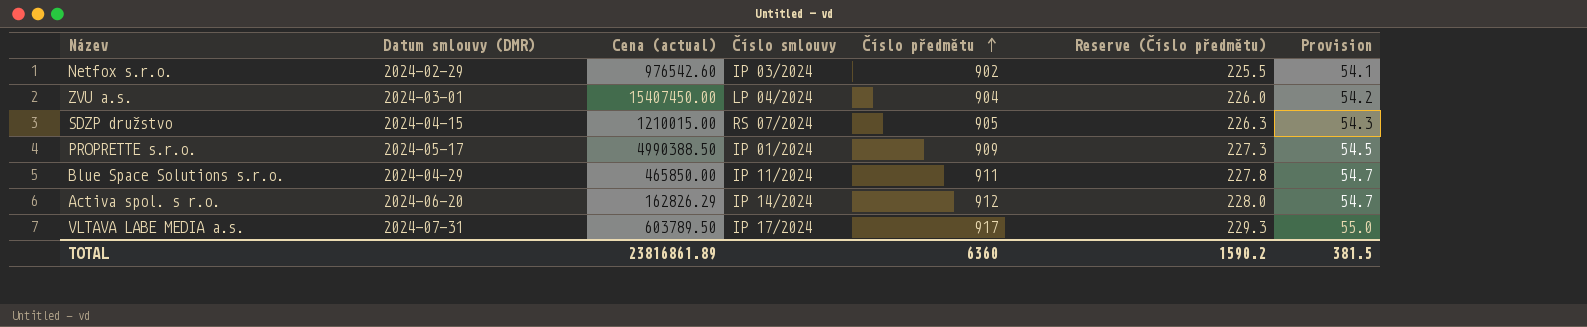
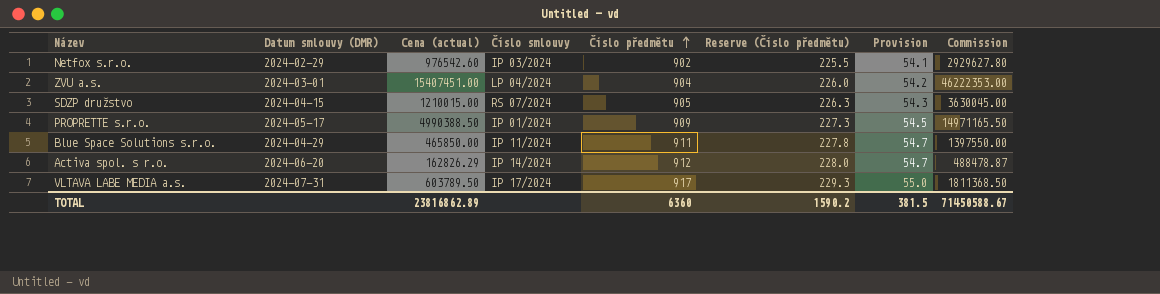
column Commission | formula: none -> [Cena (actual)] * 3
ZVU a.s. | Cena (actual): 15407450.00 -> 15407451.00
TOTAL | Cena (actual): 23816861.89 -> 23816862.89

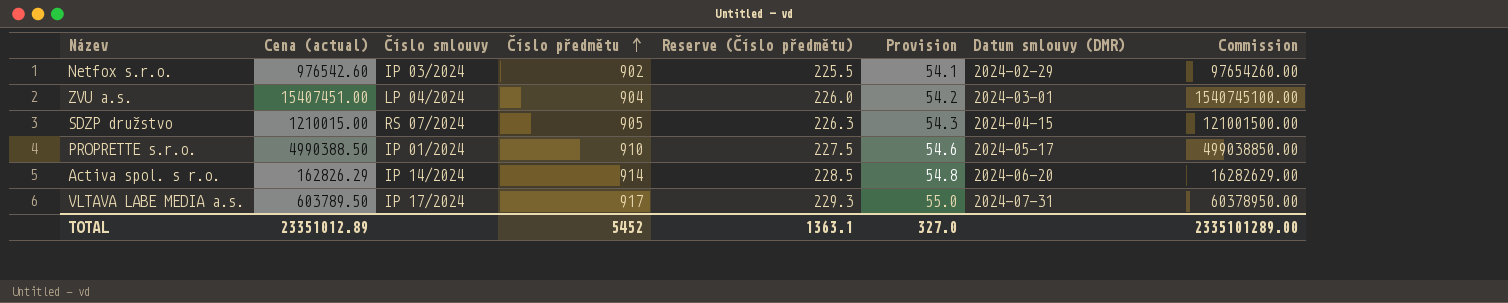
column Datum smlouvy (DMR) | position: 2 -> 7
column Commission | formula: [Cena (actual)] * 3 -> [Cena (actual)] * 100
row Blue Space Solutions s.r.o.: 2024-04-29 | 465850.00 | IP 11/2024 | 911 | 227.8 | 54.7 | 1397550.00 -> none
PROPRETTE s.r.o. | Číslo předmětu: 909 -> 910
PROPRETTE s.r.o. | Reserve (Číslo předmětu): 227.3 -> 227.5
PROPRETTE s.r.o. | Provision: 54.5 -> 54.6
Activa spol. s r.o. | Číslo předmětu: 912 -> 914
Activa spol. s r.o. | Reserve (Číslo předmětu): 228.0 -> 228.5
Activa spol. s r.o. | Provision: 54.7 -> 54.8
TOTAL | Cena (actual): 23816862.89 -> 23351012.89
TOTAL | Číslo předmětu: 6360 -> 5452
TOTAL | Reserve (Číslo předmětu): 1590.2 -> 1363.1
TOTAL | Provision: 381.5 -> 327.0
TOTAL | Commission: 71450588.67 -> 2335101289.00

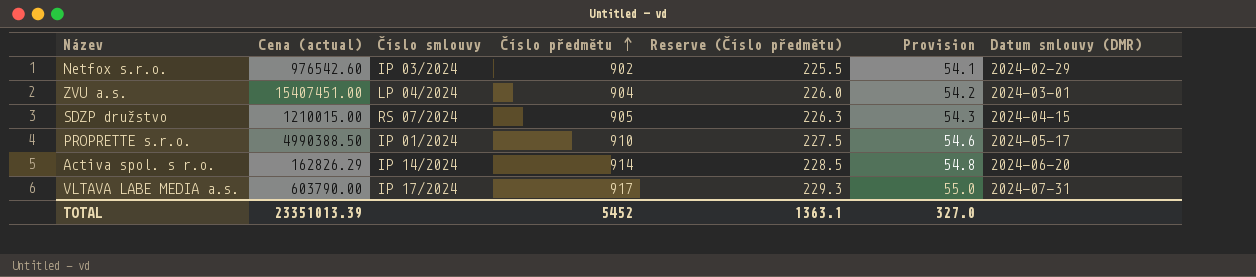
column Commission | formula: [Cena (actual)] * 100 -> none
VLTAVA LABE MEDIA a.s. | Cena (actual): 603789.50 -> 603790.00
TOTAL | Cena (actual): 23351012.89 -> 23351013.39

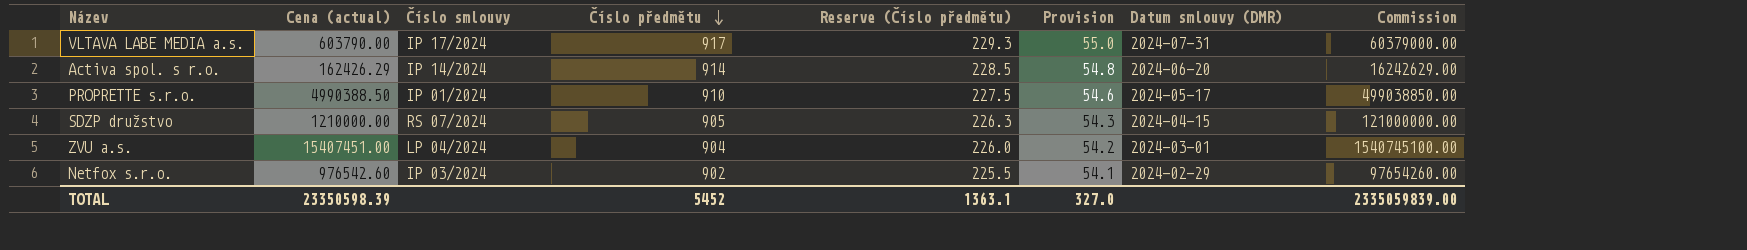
row order: Číslo předmětu ascending -> Číslo předmětu descending
column Commission | formula: none -> [Cena (actual)] * 100
Activa spol. s r.o. | Cena (actual): 162826.29 -> 162426.29
SDZP družstvo | Cena (actual): 1210015.00 -> 1210000.00
TOTAL | Cena (actual): 23351013.39 -> 23350598.39

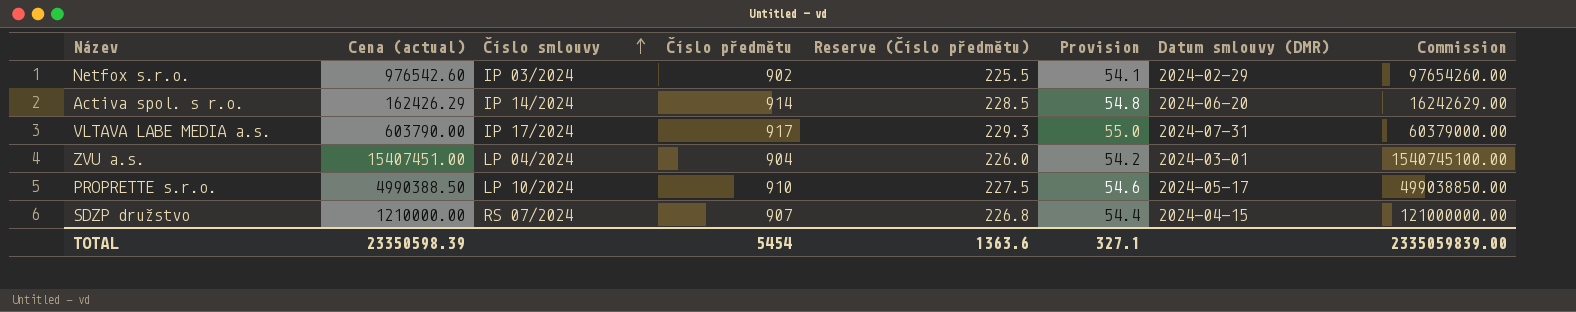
row order: Číslo předmětu descending -> Číslo smlouvy ascending
PROPRETTE s.r.o. | Číslo smlouvy: IP 01/2024 -> LP 10/2024
SDZP družstvo | Číslo předmětu: 905 -> 907
SDZP družstvo | Reserve (Číslo předmětu): 226.3 -> 226.8
SDZP družstvo | Provision: 54.3 -> 54.4
TOTAL | Číslo předmětu: 5452 -> 5454
TOTAL | Reserve (Číslo předmětu): 1363.1 -> 1363.6
TOTAL | Provision: 327.0 -> 327.1

